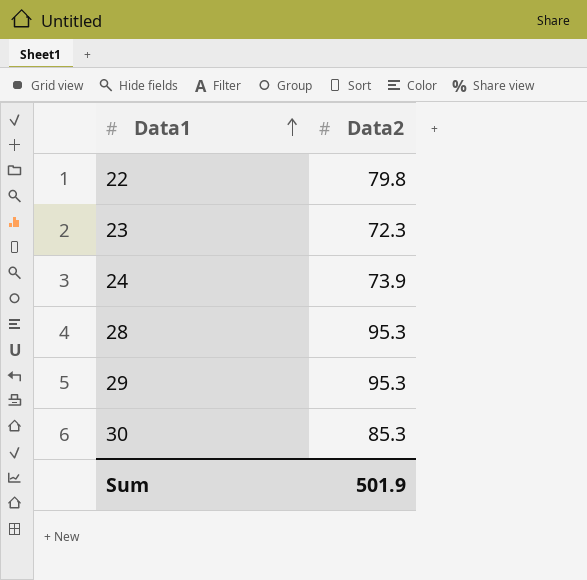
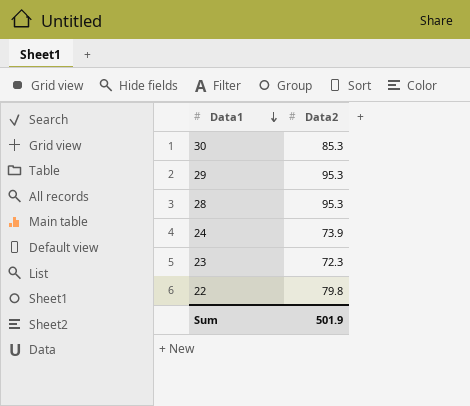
row order: Data1 ascending -> Data1 descending

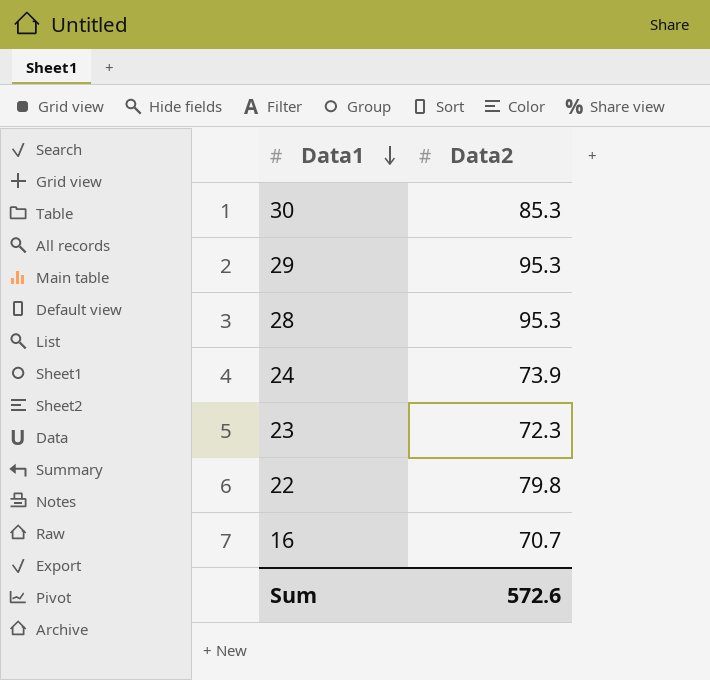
row 16: none -> 70.7
Sum | Data2: 501.9 -> 572.6

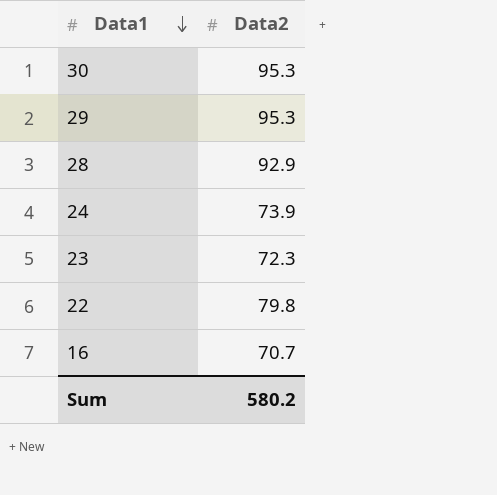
30 | Data2: 85.3 -> 95.3
28 | Data2: 95.3 -> 92.9
Sum | Data2: 572.6 -> 580.2

